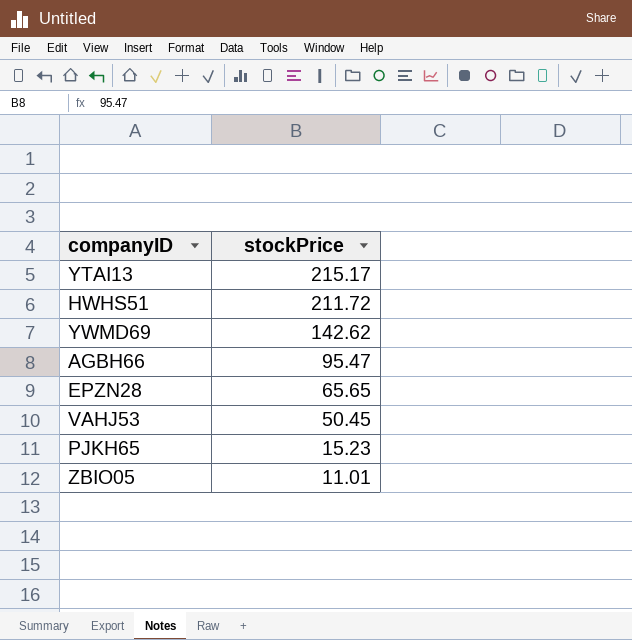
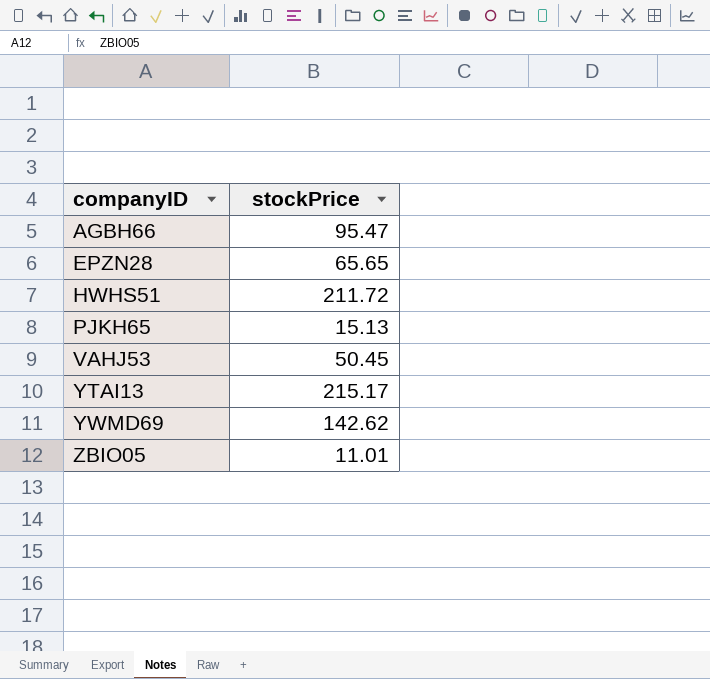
row order: stockPrice descending -> companyID ascending
PJKH65 | stockPrice: 15.23 -> 15.13

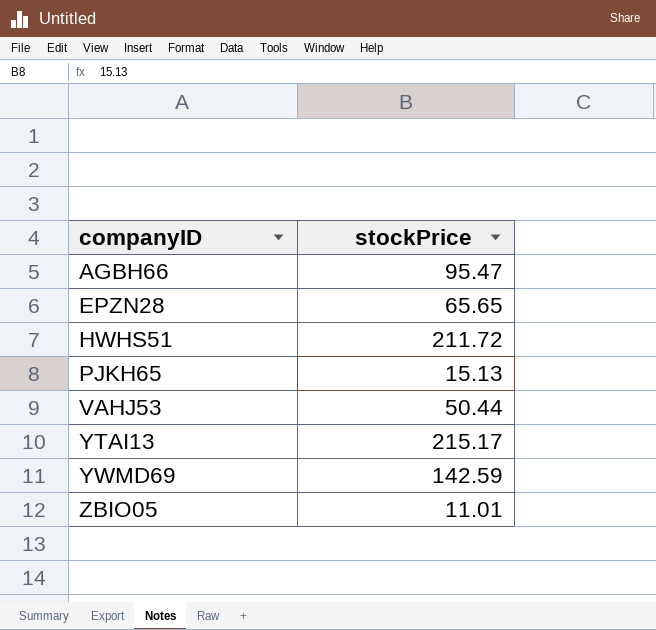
VAHJ53 | stockPrice: 50.45 -> 50.44
YWMD69 | stockPrice: 142.62 -> 142.59

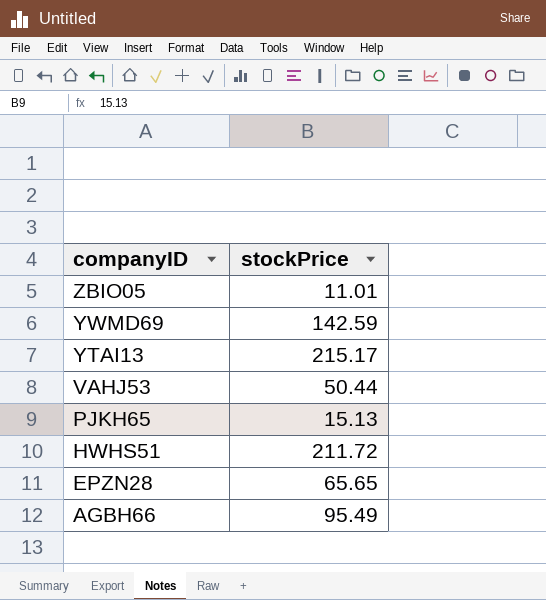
row order: companyID ascending -> companyID descending
AGBH66 | stockPrice: 95.47 -> 95.49

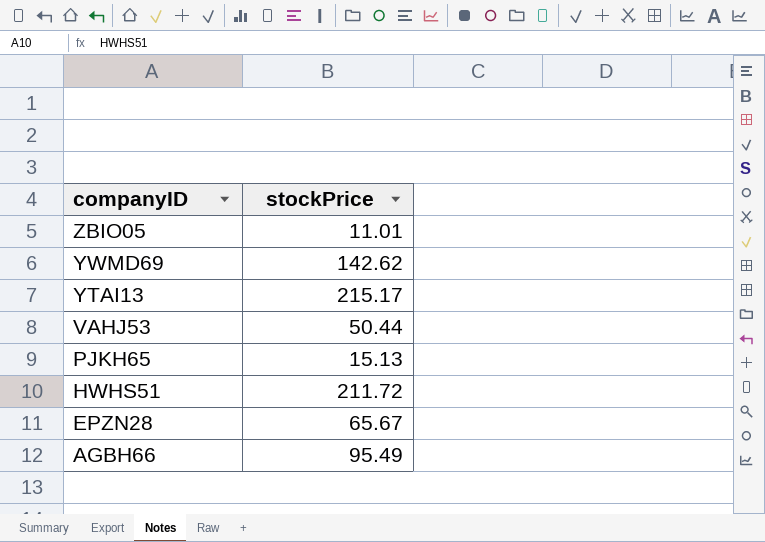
YWMD69 | stockPrice: 142.59 -> 142.62
EPZN28 | stockPrice: 65.65 -> 65.67

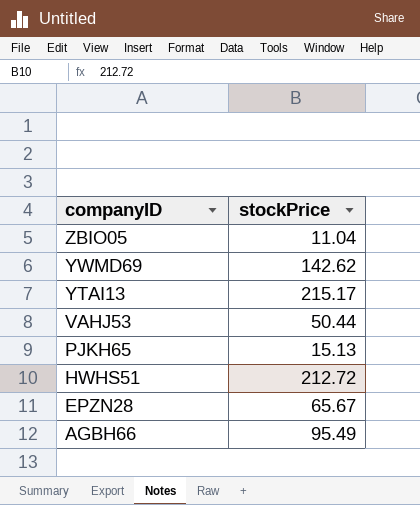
ZBIO05 | stockPrice: 11.01 -> 11.04
HWHS51 | stockPrice: 211.72 -> 212.72

